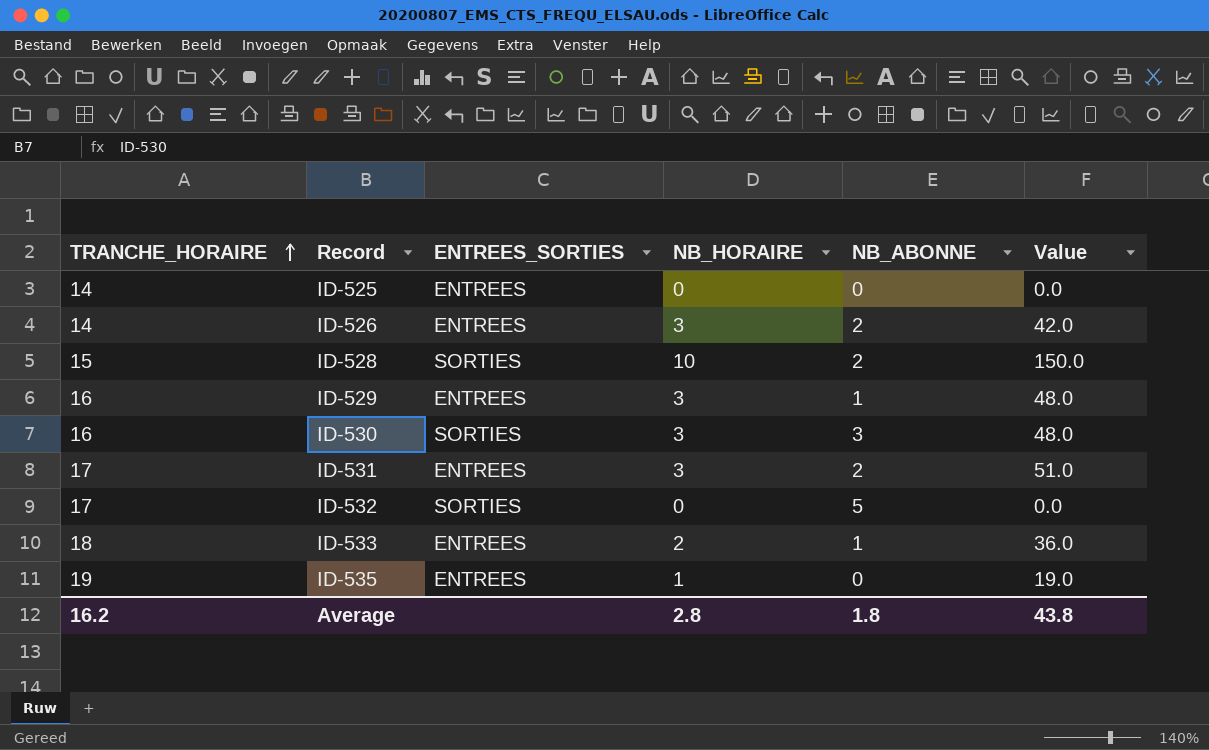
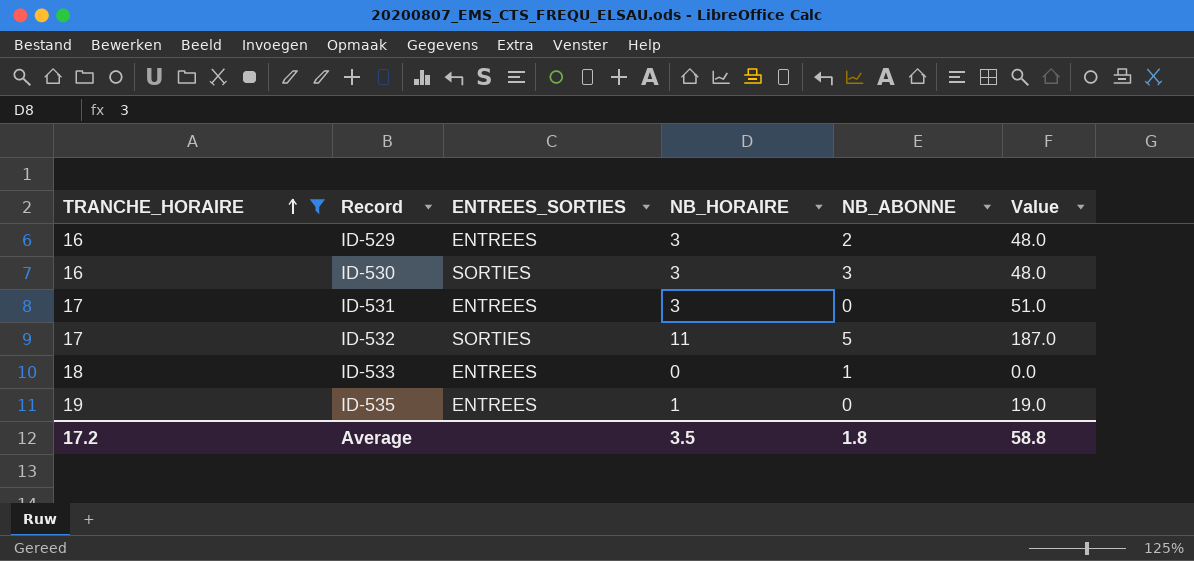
filter: none -> TRANCHE_HORAIRE >= 16
ID-529 | NB_ABONNE: 1 -> 2
ID-531 | NB_ABONNE: 2 -> 0
ID-532 | NB_HORAIRE: 0 -> 11
ID-532 | Value: 0.0 -> 187.0
ID-533 | NB_HORAIRE: 2 -> 0
ID-533 | Value: 36.0 -> 0.0
Average | TRANCHE_HORAIRE: 16.2 -> 17.2
Average | NB_HORAIRE: 2.8 -> 3.5
Average | Value: 43.8 -> 58.8

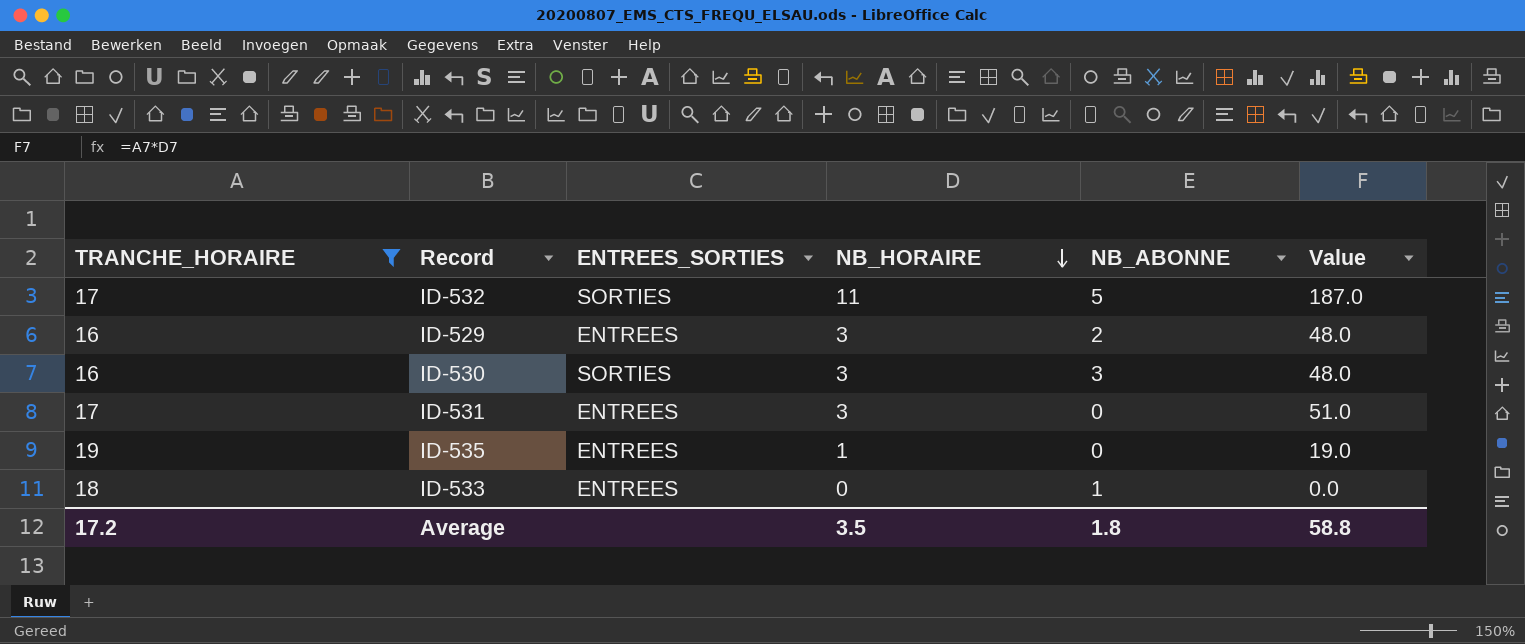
row order: TRANCHE_HORAIRE ascending -> NB_HORAIRE descending

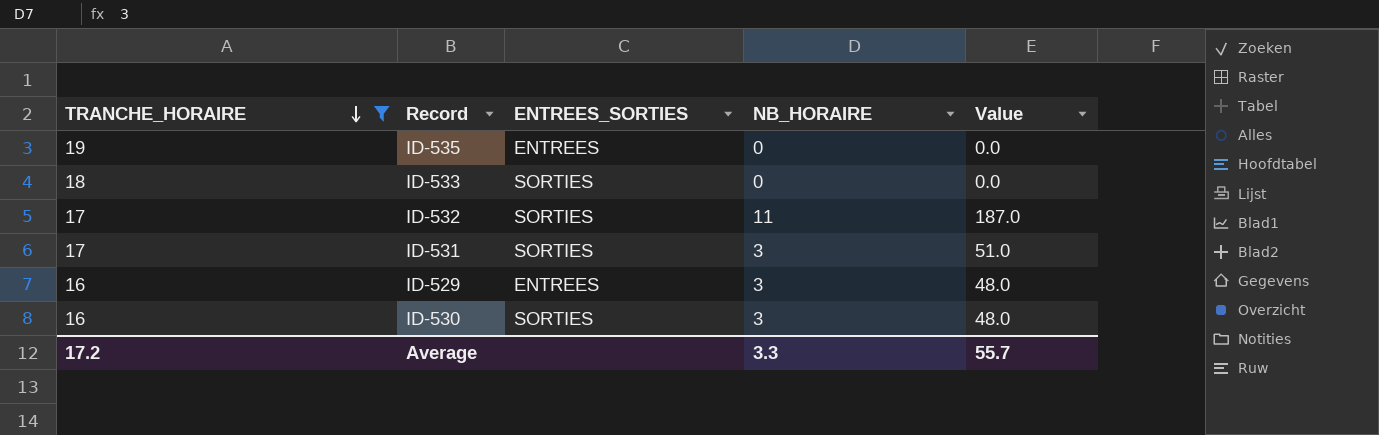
row order: NB_HORAIRE descending -> TRANCHE_HORAIRE descending
column NB_ABONNE | position: 5 -> none
ID-535 | NB_HORAIRE: 1 -> 0
ID-535 | Value: 19.0 -> 0.0
ID-533 | ENTREES_SORTIES: ENTREES -> SORTIES
ID-531 | ENTREES_SORTIES: ENTREES -> SORTIES
Average | NB_HORAIRE: 3.5 -> 3.3
Average | Value: 58.8 -> 55.7

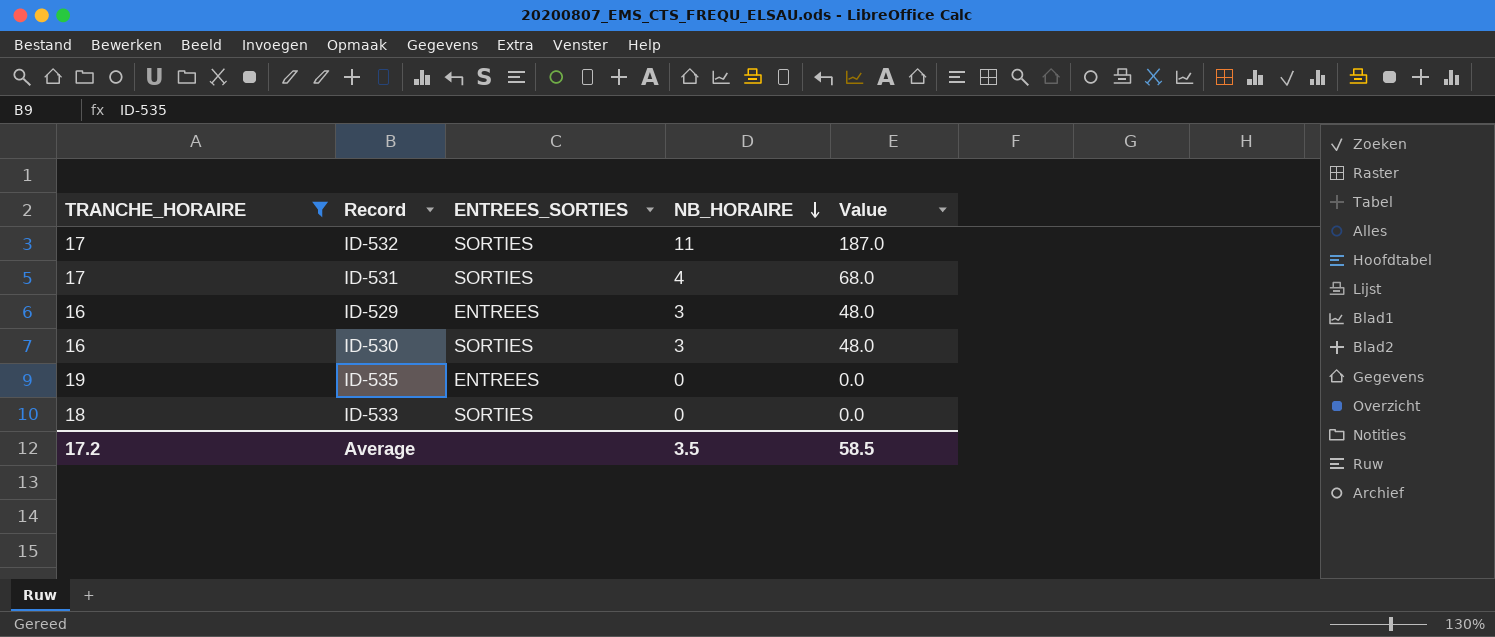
row order: TRANCHE_HORAIRE descending -> NB_HORAIRE descending
ID-531 | NB_HORAIRE: 3 -> 4
ID-531 | Value: 51.0 -> 68.0
Average | NB_HORAIRE: 3.3 -> 3.5
Average | Value: 55.7 -> 58.5

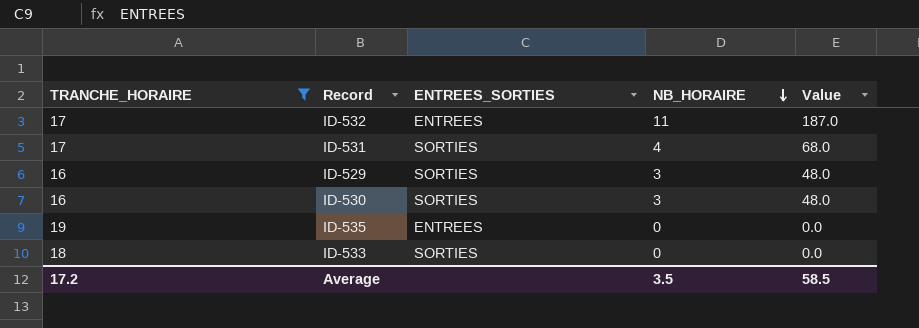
ID-532 | ENTREES_SORTIES: SORTIES -> ENTREES
ID-529 | ENTREES_SORTIES: ENTREES -> SORTIES

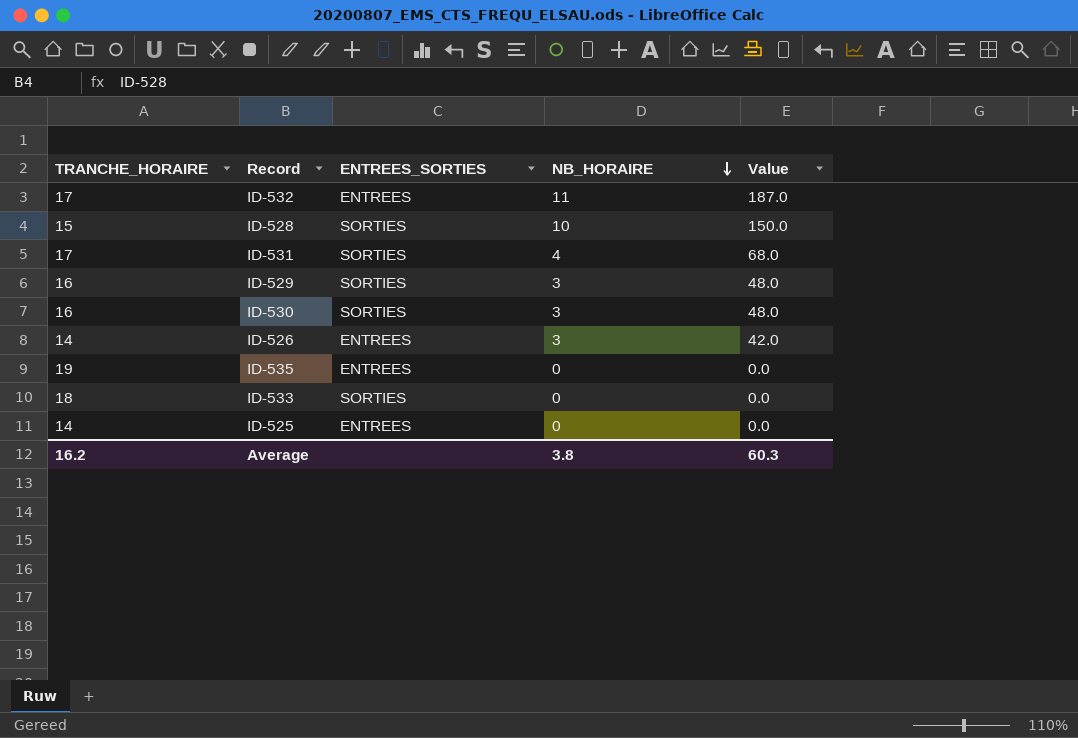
filter: TRANCHE_HORAIRE >= 16 -> none
Average | TRANCHE_HORAIRE: 17.2 -> 16.2
Average | NB_HORAIRE: 3.5 -> 3.8
Average | Value: 58.5 -> 60.3

